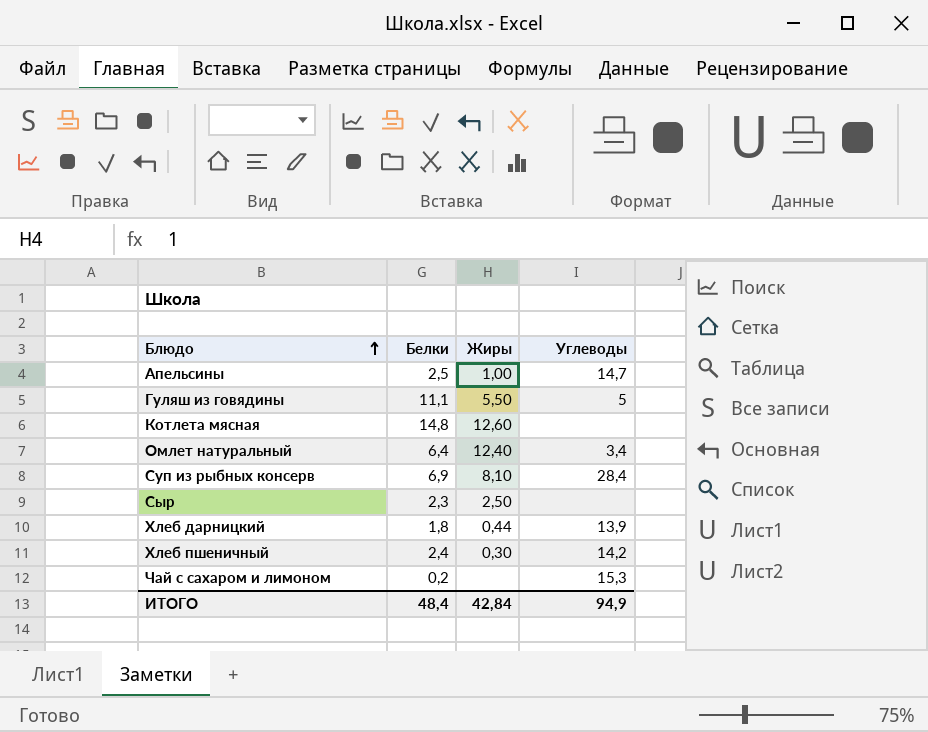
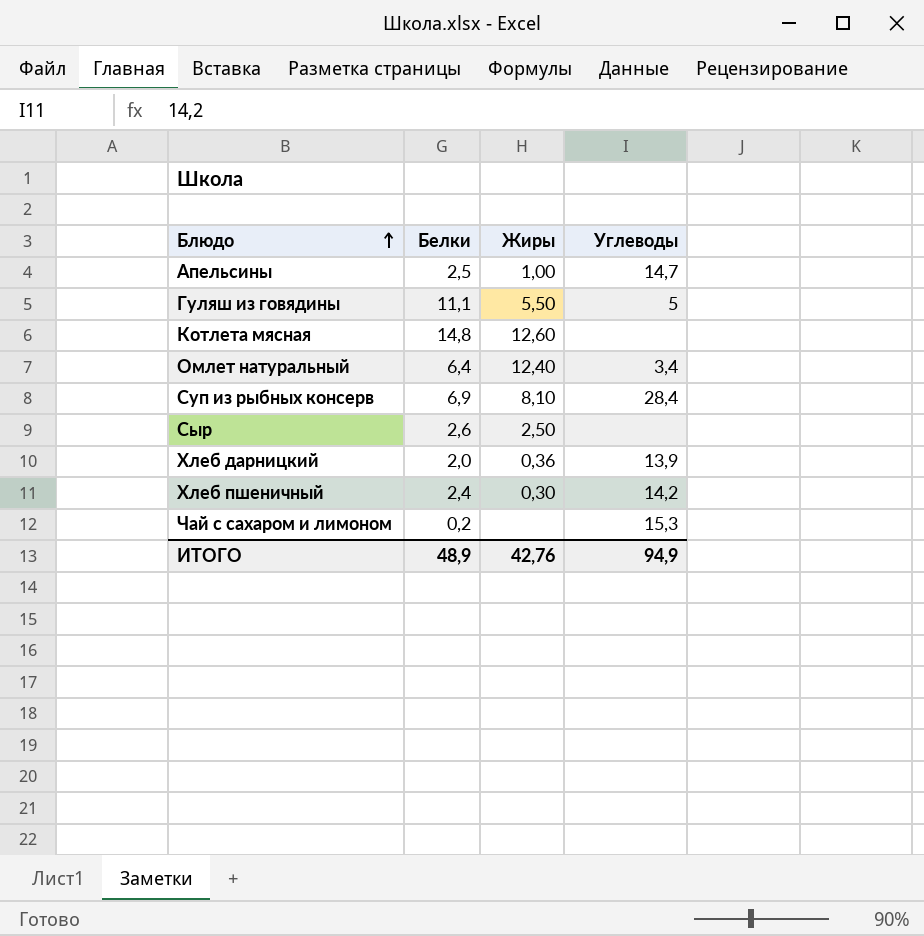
Сыр | Белки: 2,3 -> 2,6
Хлеб дарницкий | Белки: 1,8 -> 2,0
Хлеб дарницкий | Жиры: 0,44 -> 0,36
ИТОГО | Белки: 48,4 -> 48,9
ИТОГО | Жиры: 42,84 -> 42,76

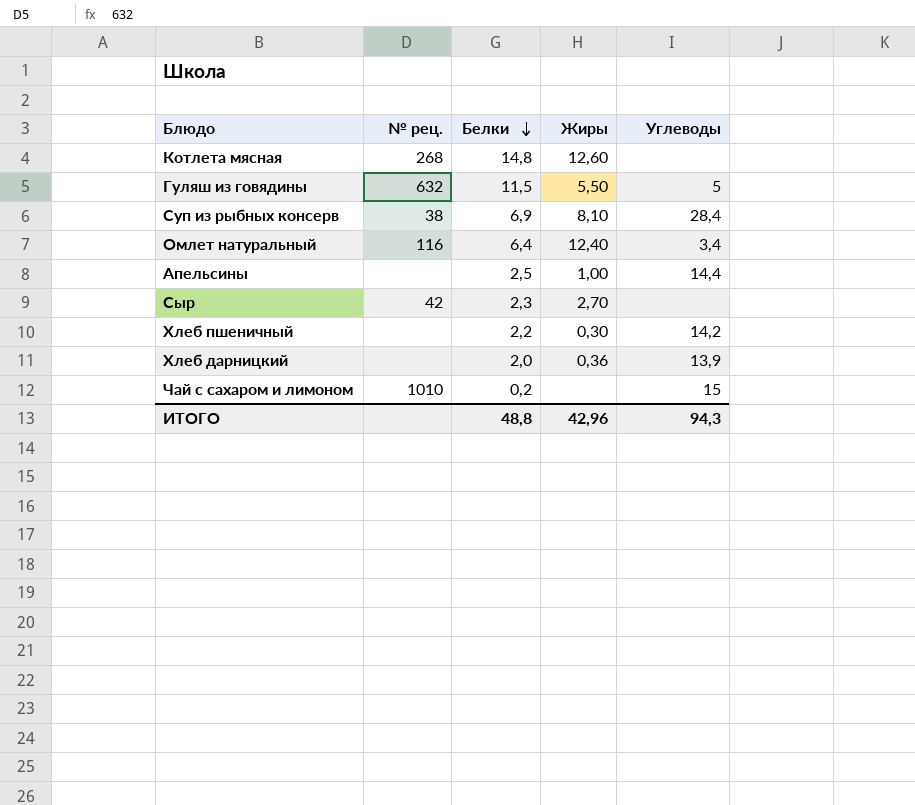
row order: Блюдо ascending -> Белки descending
column № рец. | position: none -> 2
Гуляш из говядины | Белки: 11,1 -> 11,5
Апельсины | Углеводы: 14,7 -> 14,4
Сыр | Белки: 2,6 -> 2,3
Сыр | Жиры: 2,50 -> 2,70
Хлеб пшеничный | Белки: 2,4 -> 2,2
Чай с сахаром и лимоном | Углеводы: 15,3 -> 15
ИТОГО | Белки: 48,9 -> 48,8
ИТОГО | Жиры: 42,76 -> 42,96
ИТОГО | Углеводы: 94,9 -> 94,3

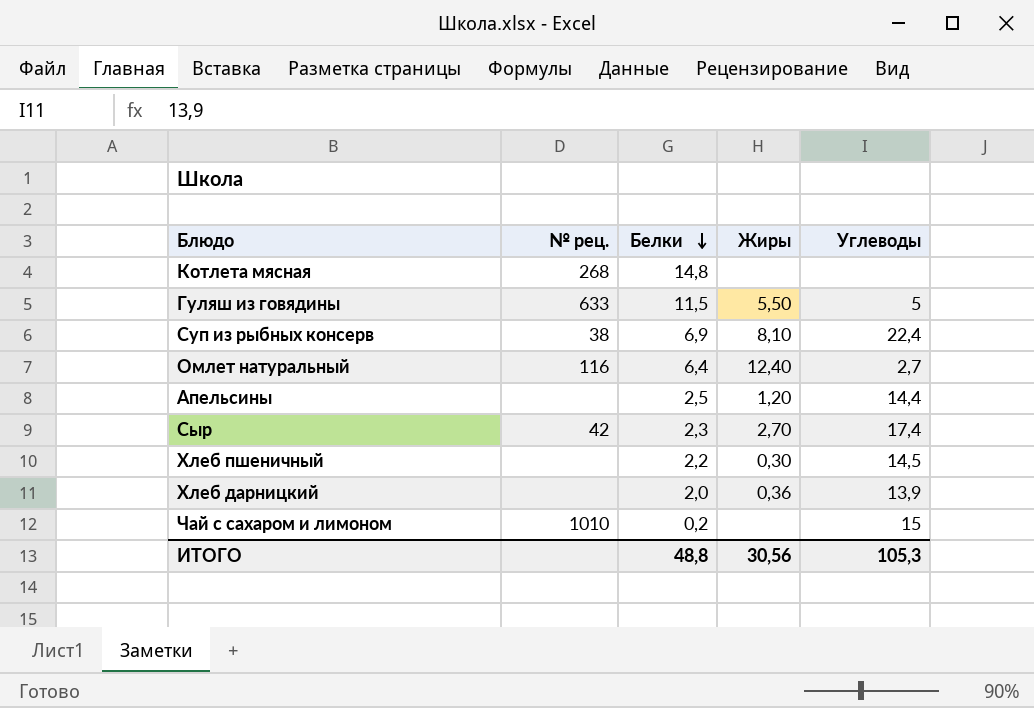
Котлета мясная | Жиры: 12,60 -> none
Гуляш из говядины | № рец.: 632 -> 633
Суп из рыбных консерв | Углеводы: 28,4 -> 22,4
Омлет натуральный | Углеводы: 3,4 -> 2,7
Апельсины | Жиры: 1,00 -> 1,20
Сыр | Углеводы: none -> 17,4
Хлеб пшеничный | Углеводы: 14,2 -> 14,5
ИТОГО | Жиры: 42,96 -> 30,56
ИТОГО | Углеводы: 94,3 -> 105,3

